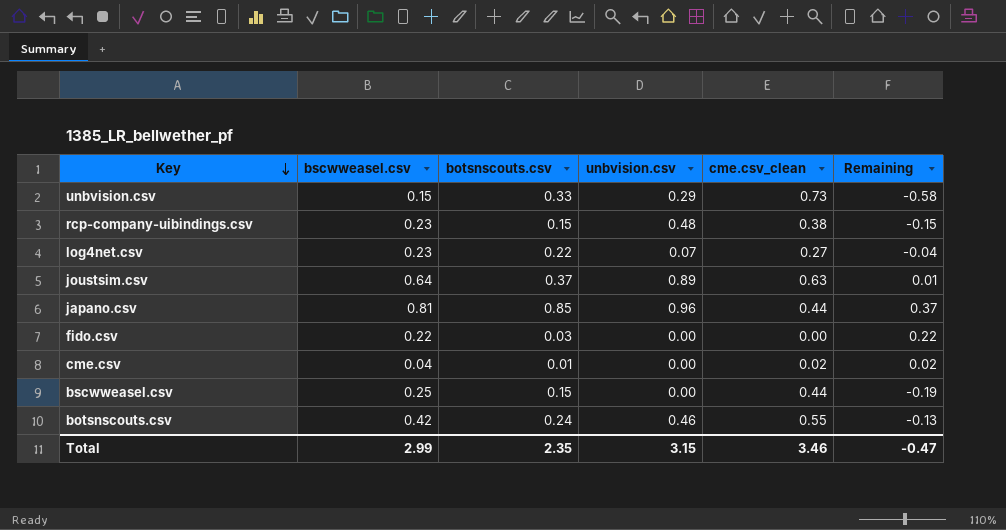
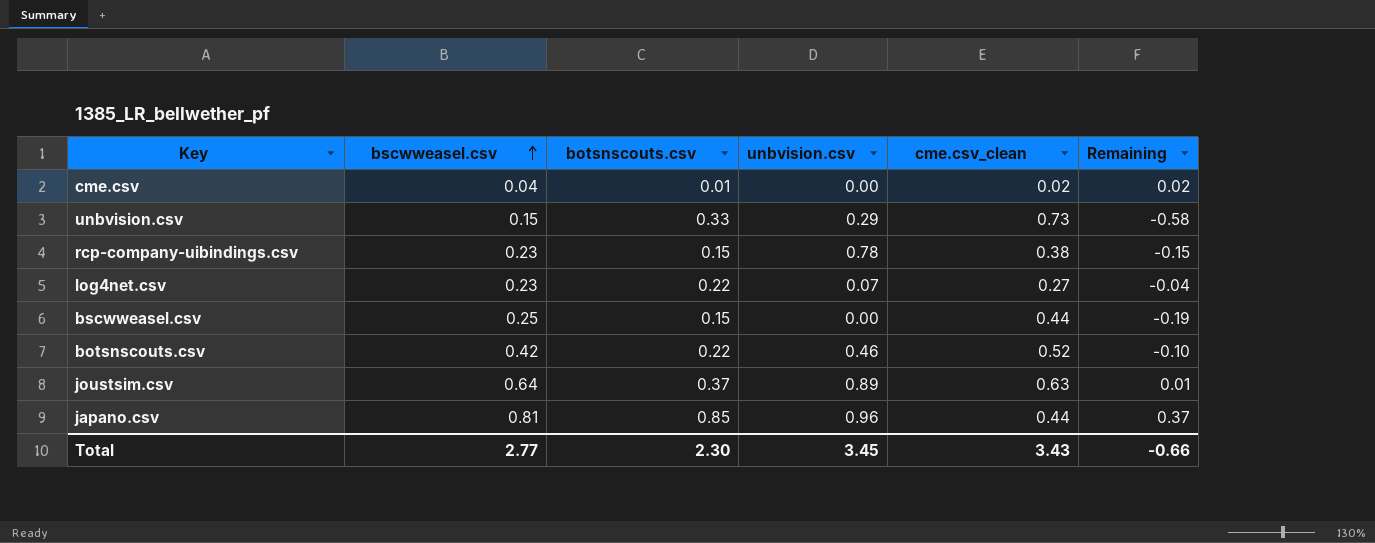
row order: Key descending -> bscwweasel.csv ascending
row fido.csv: 0.22 | 0.03 | 0.00 | 0.00 | 0.22 -> none
rcp-company-uibindings.csv | unbvision.csv: 0.48 -> 0.78
botsnscouts.csv | botsnscouts.csv: 0.24 -> 0.22
botsnscouts.csv | cme.csv_clean: 0.55 -> 0.52
botsnscouts.csv | Remaining: -0.13 -> -0.10
Total | bscwweasel.csv: 2.99 -> 2.77
Total | botsnscouts.csv: 2.35 -> 2.30
Total | unbvision.csv: 3.15 -> 3.45
Total | cme.csv_clean: 3.46 -> 3.43
Total | Remaining: -0.47 -> -0.66

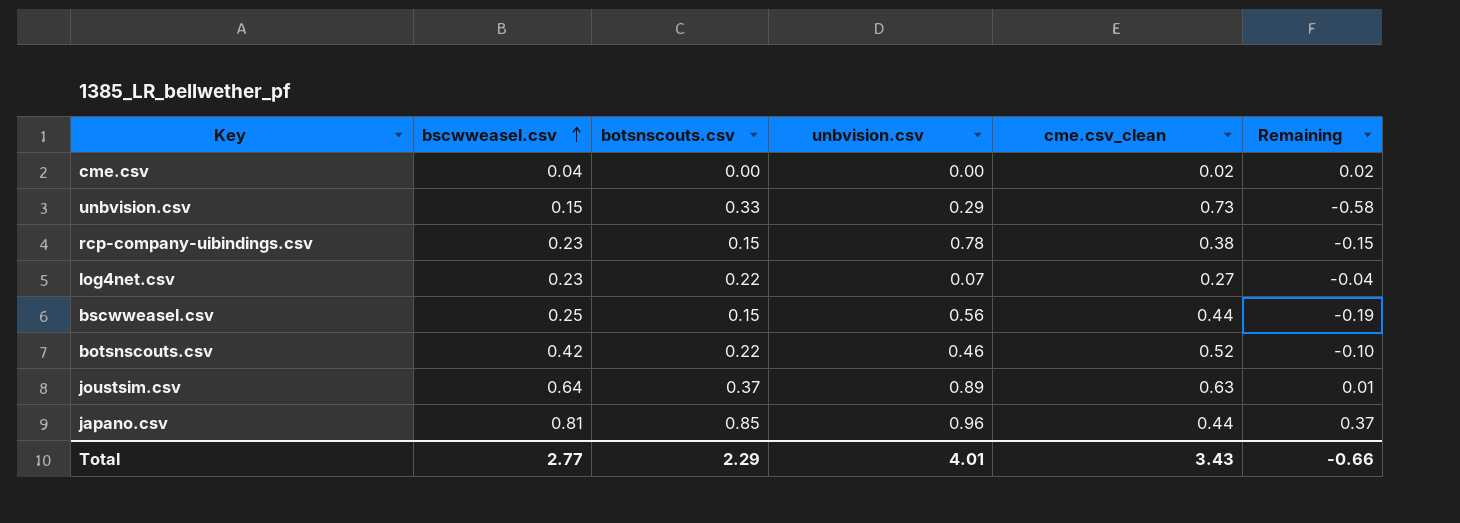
cme.csv | botsnscouts.csv: 0.01 -> 0.00
bscwweasel.csv | unbvision.csv: 0.00 -> 0.56
Total | botsnscouts.csv: 2.30 -> 2.29
Total | unbvision.csv: 3.45 -> 4.01

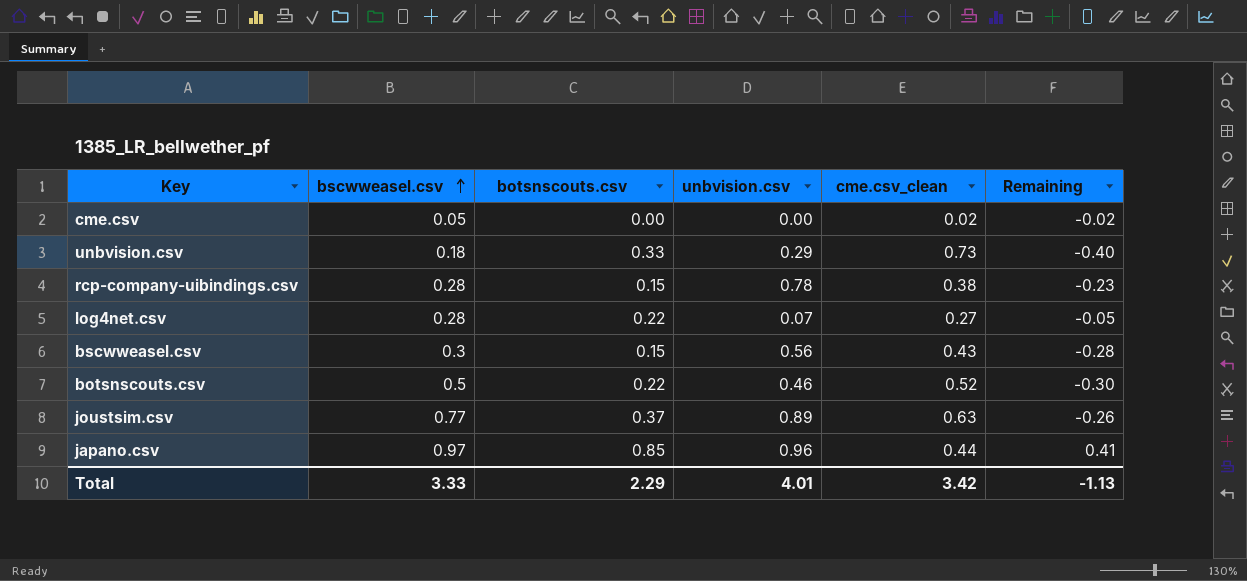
column Remaining | formula: [bscwweasel.csv] - [cme.csv_clean] -> [botsnscouts.csv] - [cme.csv_clean]
cme.csv | bscwweasel.csv: 0.04 -> 0.05
unbvision.csv | bscwweasel.csv: 0.15 -> 0.18
rcp-company-uibindings.csv | bscwweasel.csv: 0.23 -> 0.28
log4net.csv | bscwweasel.csv: 0.23 -> 0.28
bscwweasel.csv | bscwweasel.csv: 0.25 -> 0.3
bscwweasel.csv | cme.csv_clean: 0.44 -> 0.43
botsnscouts.csv | bscwweasel.csv: 0.42 -> 0.5
joustsim.csv | bscwweasel.csv: 0.64 -> 0.77
japano.csv | bscwweasel.csv: 0.81 -> 0.97
Total | bscwweasel.csv: 2.77 -> 3.33
Total | cme.csv_clean: 3.43 -> 3.42
Total | Remaining: -0.66 -> -1.13

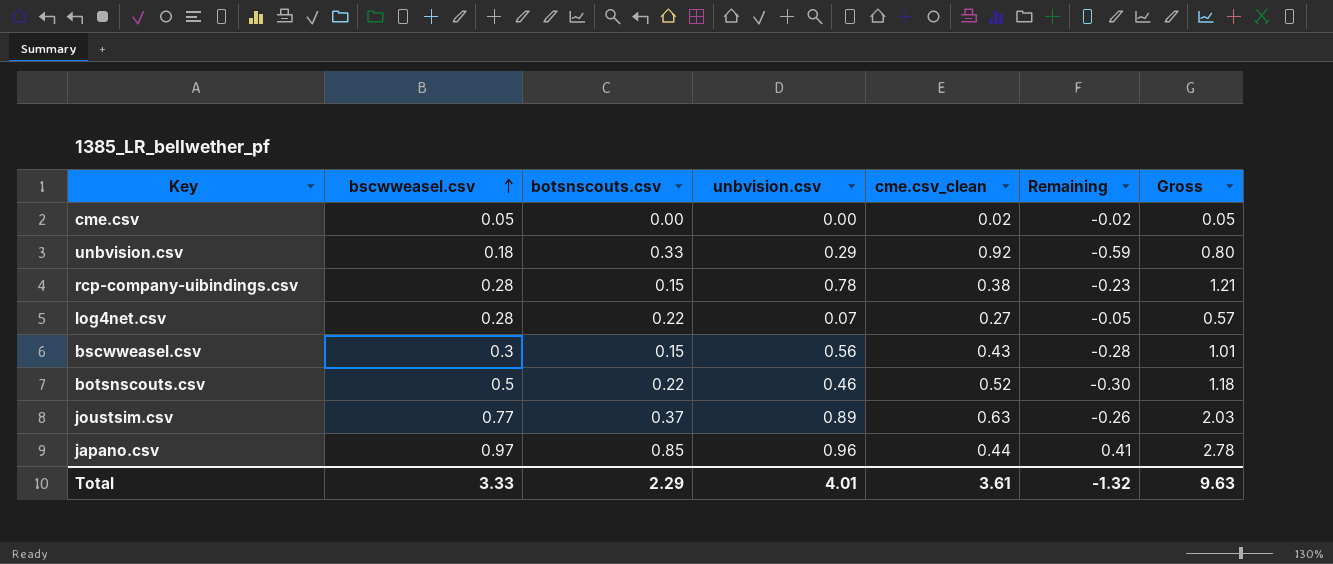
column Gross | formula: none -> [bscwweasel.csv] + [botsnscouts.csv] + [unbvision.csv]
unbvision.csv | cme.csv_clean: 0.73 -> 0.92
unbvision.csv | Remaining: -0.40 -> -0.59
Total | cme.csv_clean: 3.42 -> 3.61
Total | Remaining: -1.13 -> -1.32

